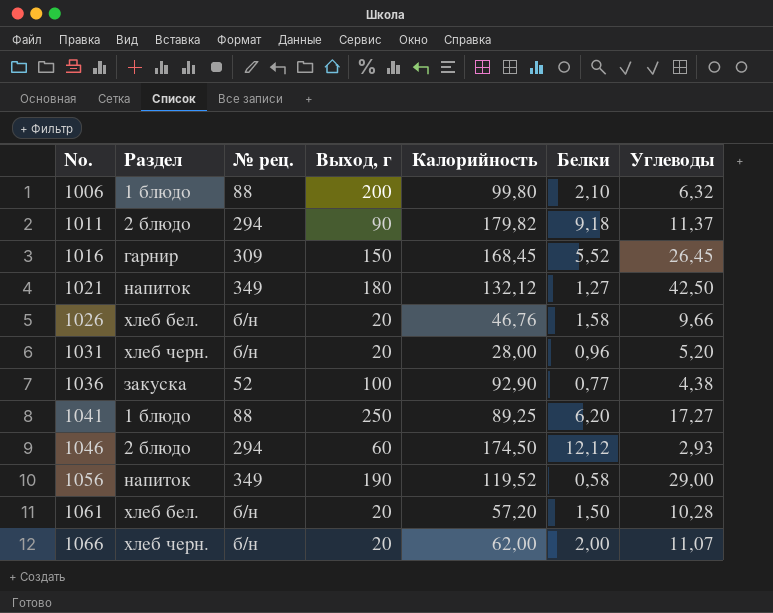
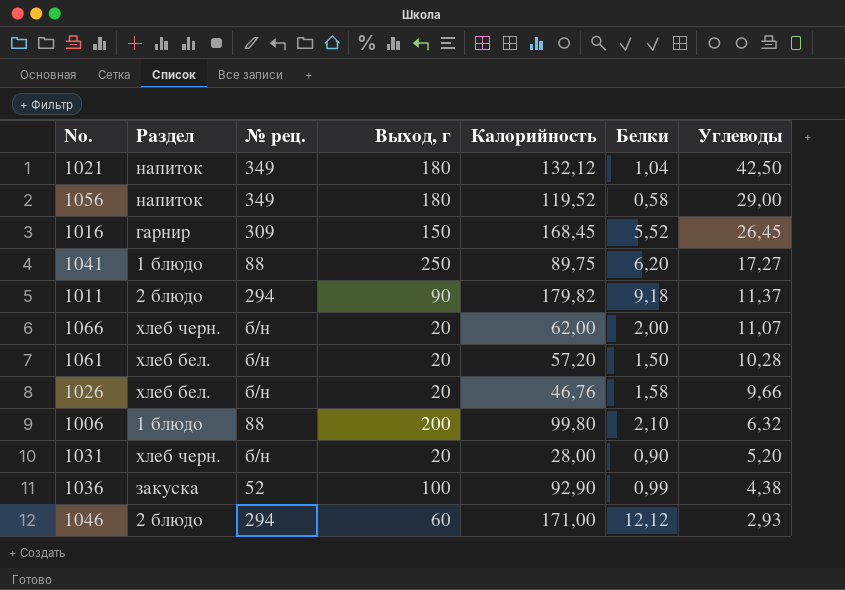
row order: No. ascending -> Углеводы descending
1021 | Белки: 1,27 -> 1,04
1056 | Выход, г: 190 -> 180
1041 | Калорийность: 89,25 -> 89,75
1031 | Белки: 0,96 -> 0,90
1036 | Белки: 0,77 -> 0,99
1046 | Калорийность: 174,50 -> 171,00

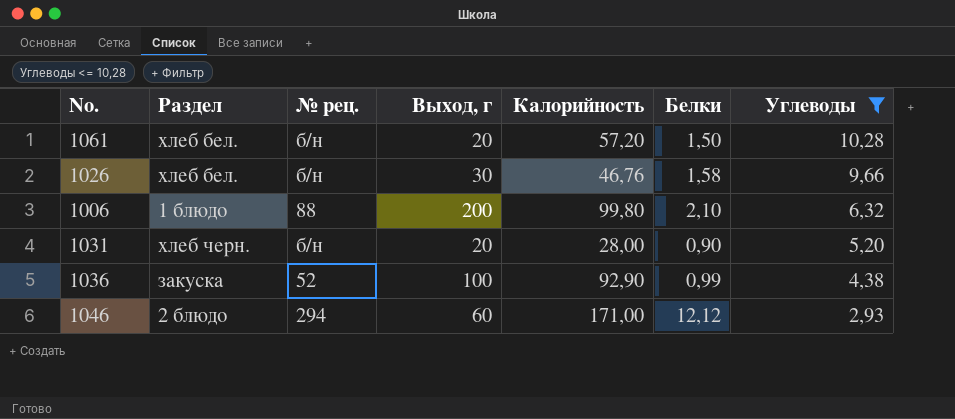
filter: none -> Углеводы <= 10,28
1026 | Выход, г: 20 -> 30

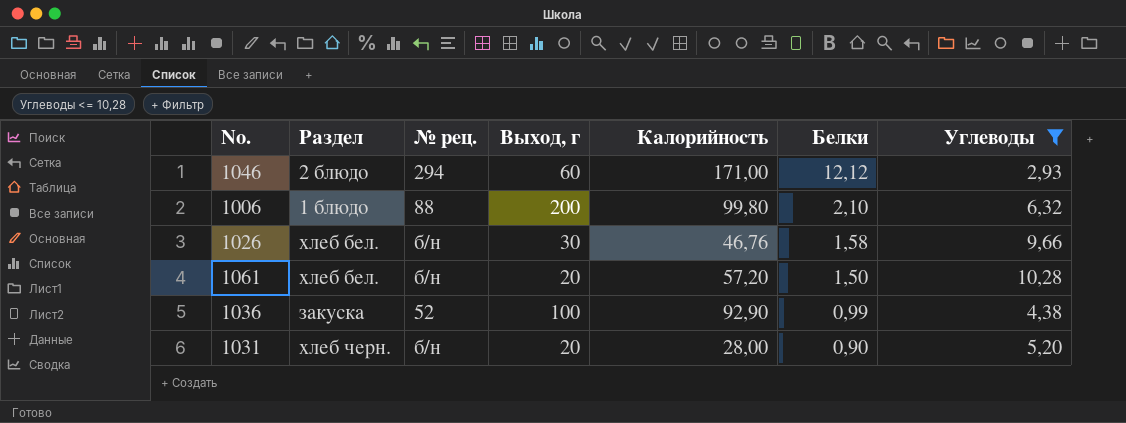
row order: Углеводы descending -> Белки descending

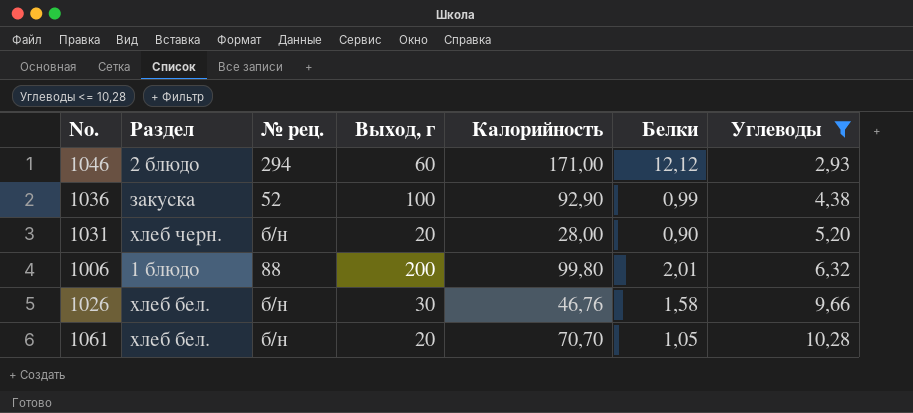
row order: Белки descending -> Углеводы ascending
1006 | Белки: 2,10 -> 2,01
1061 | Калорийность: 57,20 -> 70,70
1061 | Белки: 1,50 -> 1,05

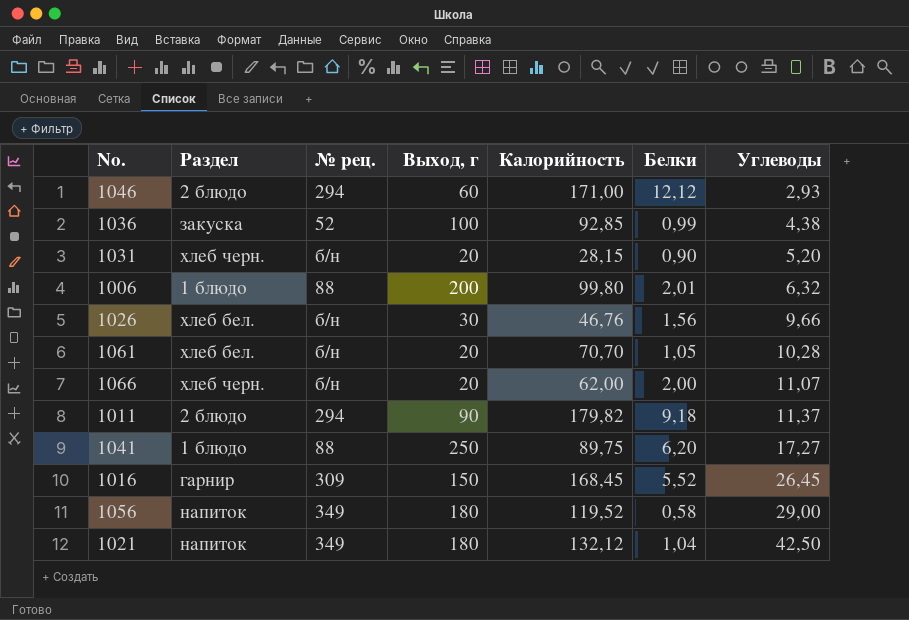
filter: Углеводы <= 10,28 -> none
1036 | Калорийность: 92,90 -> 92,85
1031 | Калорийность: 28,00 -> 28,15
1026 | Белки: 1,58 -> 1,56

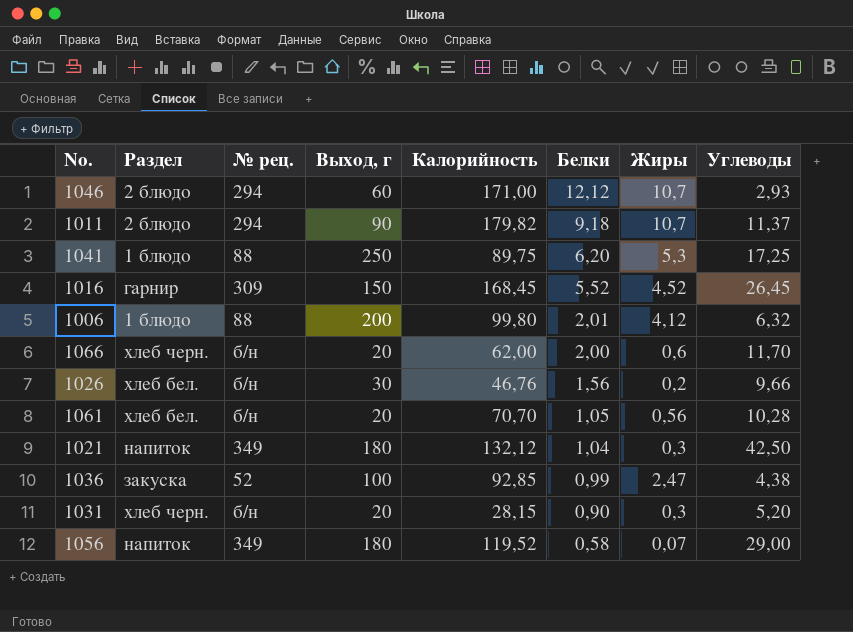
row order: Углеводы ascending -> Белки descending
column Жиры | position: none -> 7
1041 | Углеводы: 17,27 -> 17,25
1066 | Углеводы: 11,07 -> 11,70

